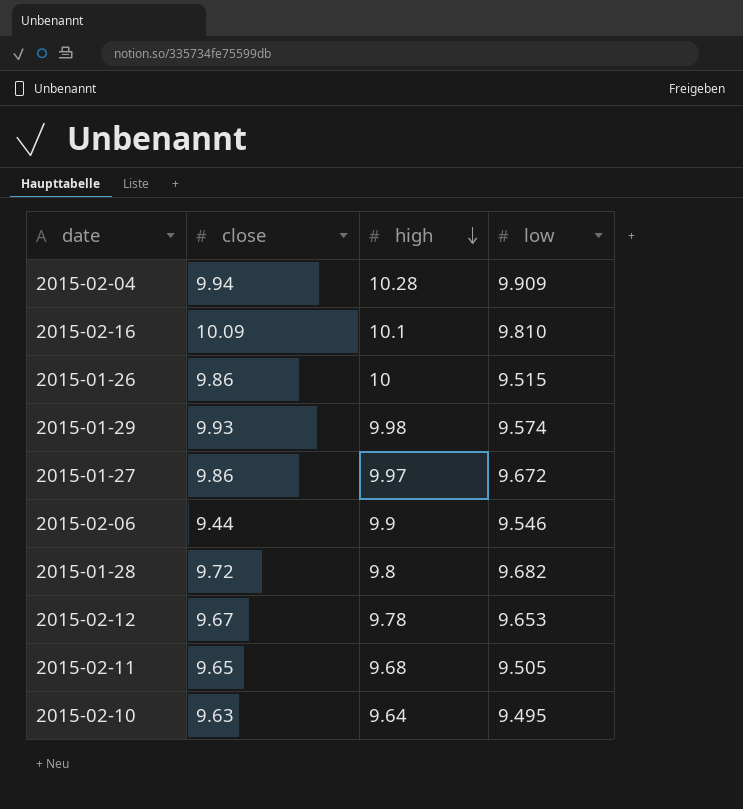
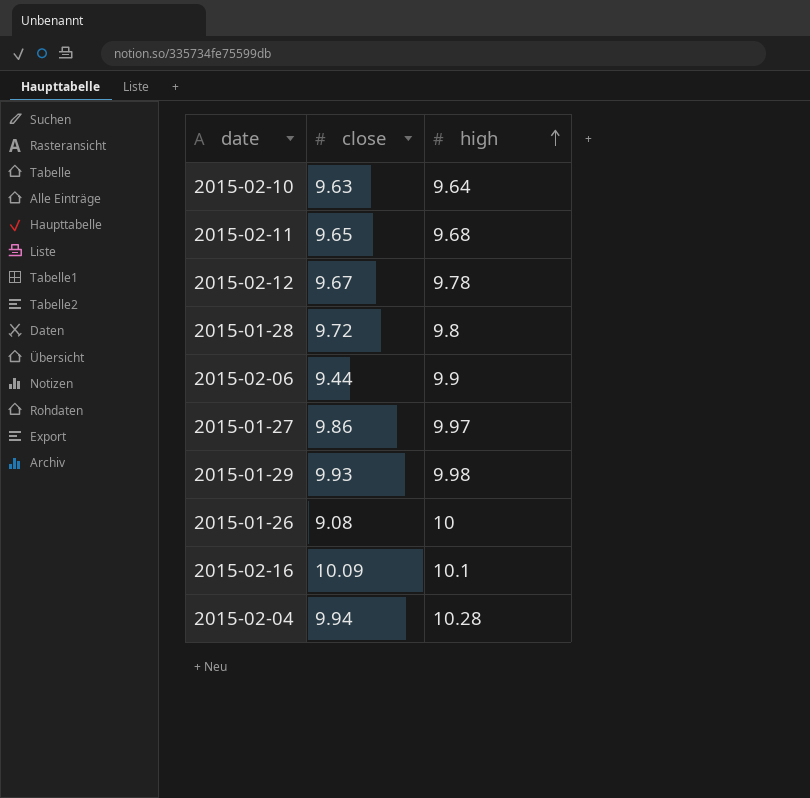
row order: high descending -> high ascending
column low | position: 4 -> none
2015-01-26 | close: 9.86 -> 9.08

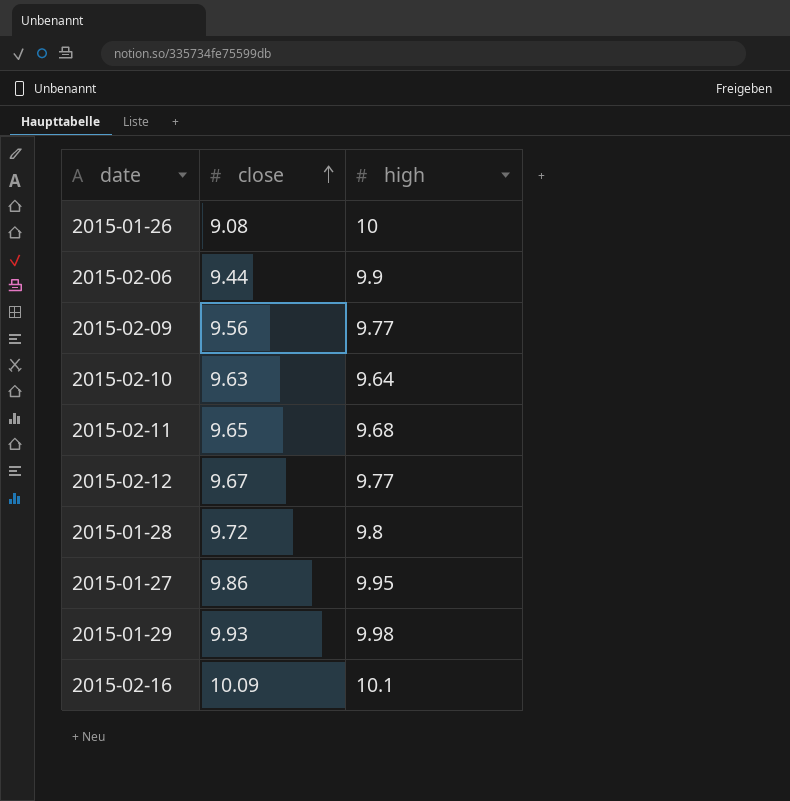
row order: high ascending -> close ascending
row 2015-02-04: 9.94 | 10.28 -> none
row 2015-02-09: none -> 9.56 | 9.77
2015-02-12 | high: 9.78 -> 9.77
2015-01-27 | high: 9.97 -> 9.95

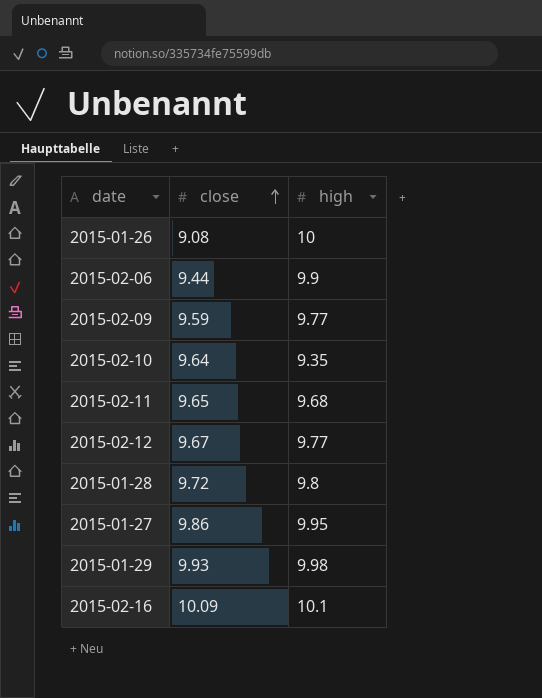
2015-02-09 | close: 9.56 -> 9.59
2015-02-10 | close: 9.63 -> 9.64
2015-02-10 | high: 9.64 -> 9.35

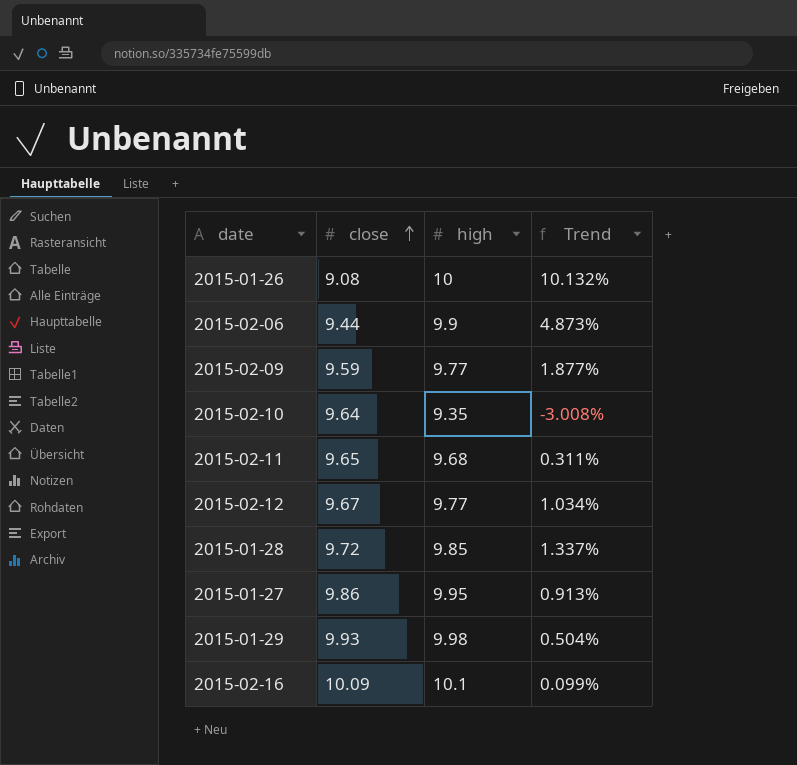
column Trend | formula: none -> ([high] - [close]) / [close]
2015-01-28 | high: 9.8 -> 9.85

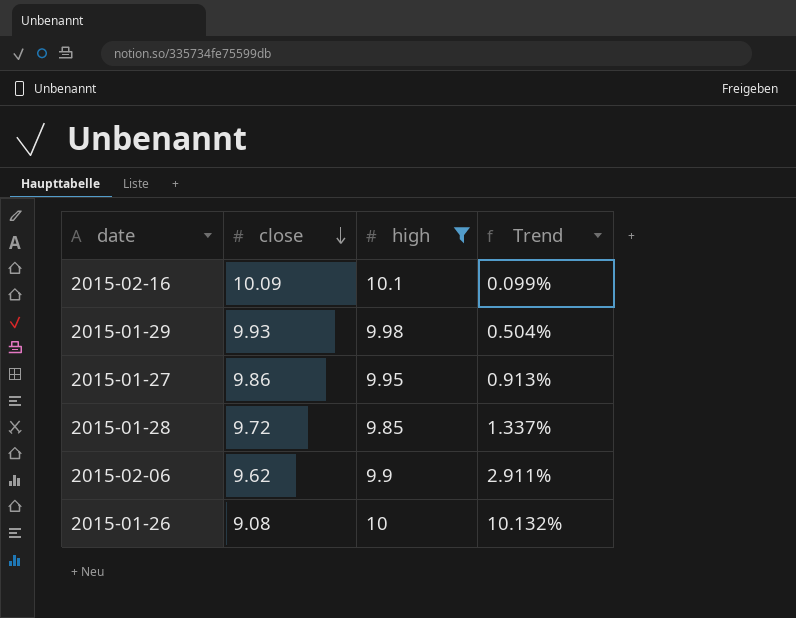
filter: none -> high >= 9.85
row order: close ascending -> close descending
2015-02-06 | close: 9.44 -> 9.62
2015-02-06 | Trend: 4.873% -> 2.911%

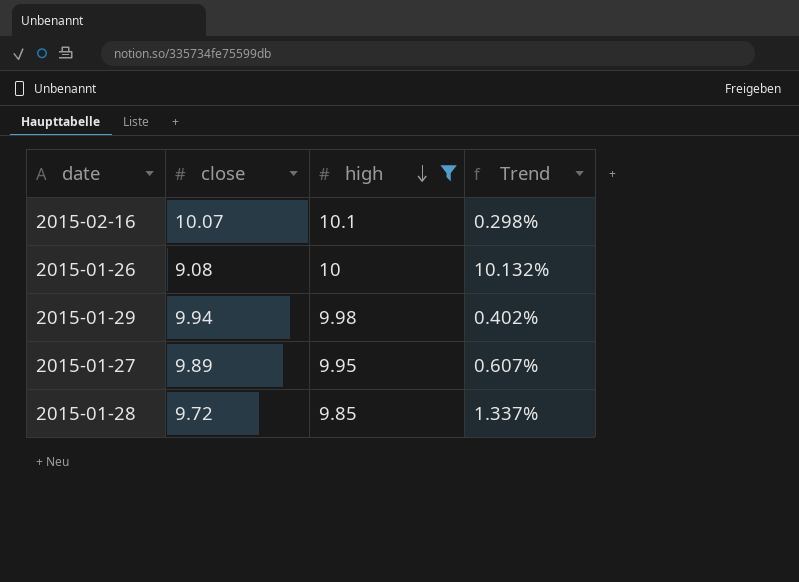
row order: close descending -> high descending
row 2015-02-06: 9.62 | 9.9 | 2.911% -> none
2015-02-16 | close: 10.09 -> 10.07
2015-02-16 | Trend: 0.099% -> 0.298%
2015-01-29 | close: 9.93 -> 9.94
2015-01-29 | Trend: 0.504% -> 0.402%
2015-01-27 | close: 9.86 -> 9.89
2015-01-27 | Trend: 0.913% -> 0.607%

